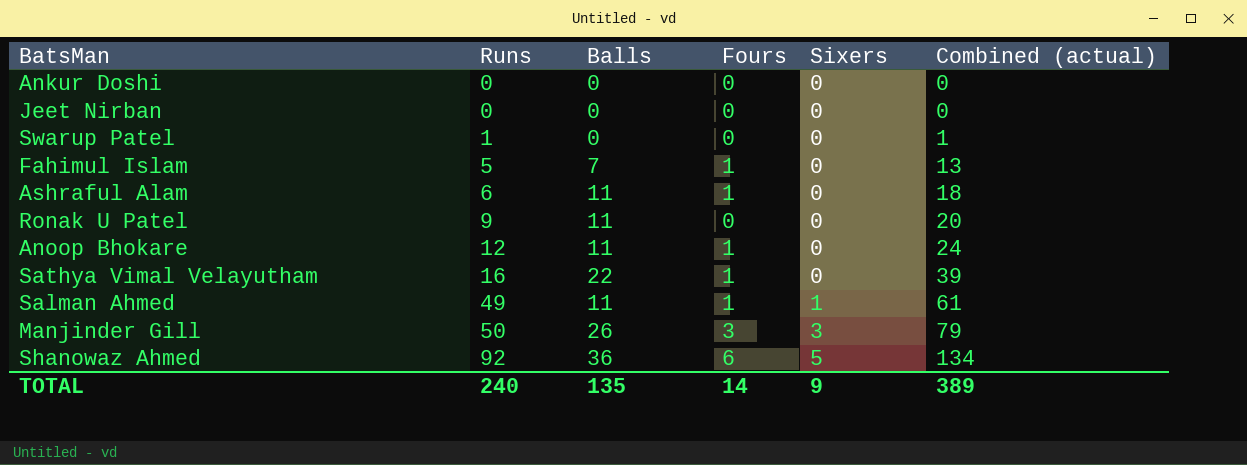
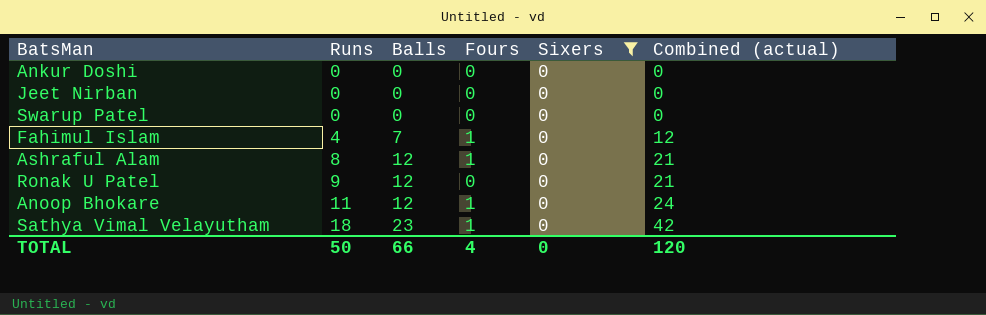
filter: none -> Sixers = 0
Swarup Patel | Runs: 1 -> 0
Swarup Patel | Combined (actual): 1 -> 0
Fahimul Islam | Runs: 5 -> 4
Fahimul Islam | Combined (actual): 13 -> 12
Ashraful Alam | Runs: 6 -> 8
Ashraful Alam | Balls: 11 -> 12
Ashraful Alam | Combined (actual): 18 -> 21
Ronak U Patel | Balls: 11 -> 12
Ronak U Patel | Combined (actual): 20 -> 21
Anoop Bhokare | Runs: 12 -> 11
Anoop Bhokare | Balls: 11 -> 12
Sathya Vimal Velayutham | Runs: 16 -> 18
Sathya Vimal Velayutham | Balls: 22 -> 23
Sathya Vimal Velayutham | Combined (actual): 39 -> 42
TOTAL | Runs: 240 -> 50
TOTAL | Balls: 135 -> 66
TOTAL | Fours: 14 -> 4
TOTAL | Sixers: 9 -> 0
TOTAL | Combined (actual): 389 -> 120

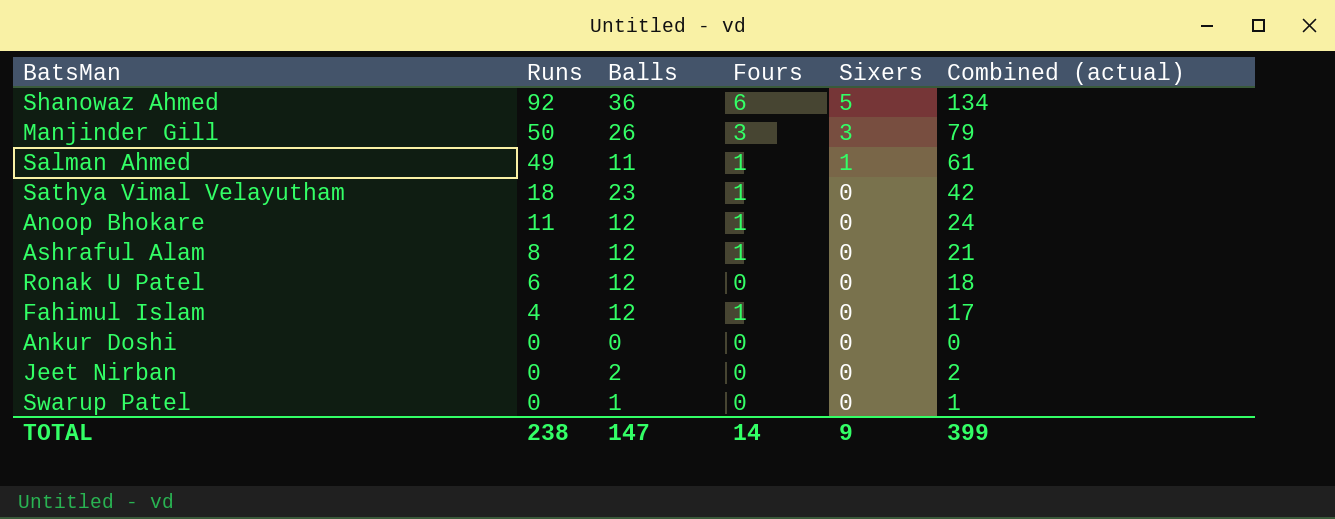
filter: Sixers = 0 -> none
row order: Runs ascending -> Runs descending
Ronak U Patel | Runs: 9 -> 6
Ronak U Patel | Combined (actual): 21 -> 18
Fahimul Islam | Balls: 7 -> 12
Fahimul Islam | Combined (actual): 12 -> 17
Jeet Nirban | Balls: 0 -> 2
Jeet Nirban | Combined (actual): 0 -> 2
Swarup Patel | Balls: 0 -> 1
Swarup Patel | Combined (actual): 0 -> 1
TOTAL | Runs: 50 -> 238
TOTAL | Balls: 66 -> 147
TOTAL | Fours: 4 -> 14
TOTAL | Sixers: 0 -> 9
TOTAL | Combined (actual): 120 -> 399

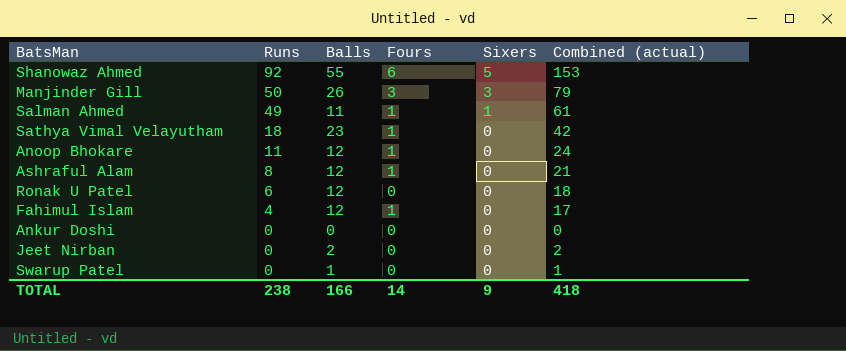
Shanowaz Ahmed | Balls: 36 -> 55
Shanowaz Ahmed | Combined (actual): 134 -> 153
TOTAL | Balls: 147 -> 166
TOTAL | Combined (actual): 399 -> 418

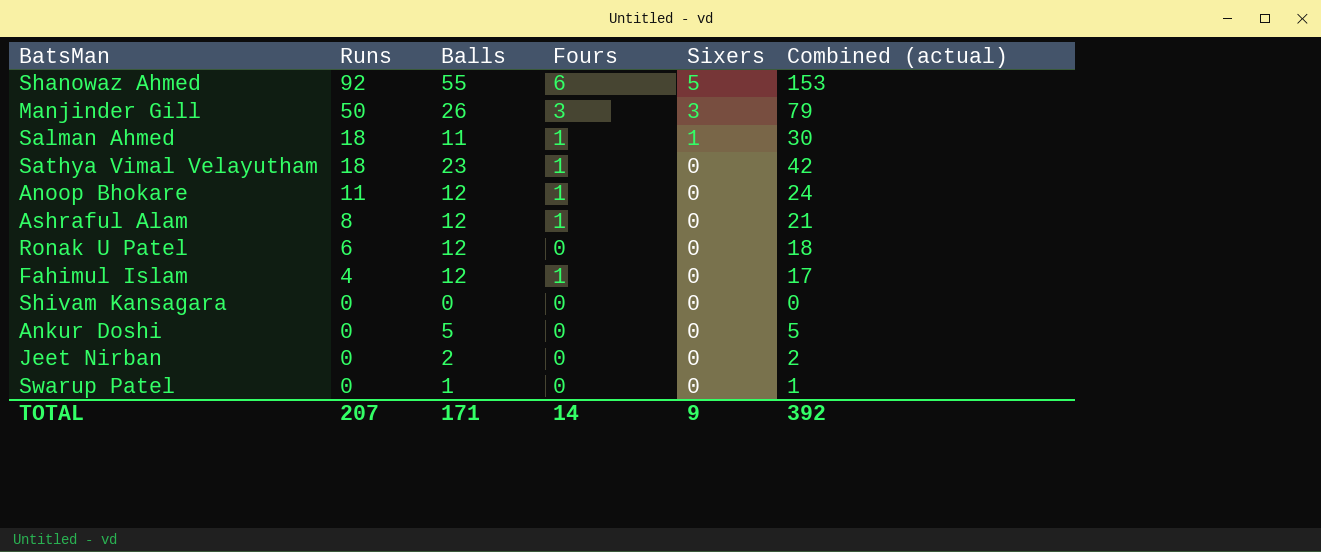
Salman Ahmed | Runs: 49 -> 18
Salman Ahmed | Combined (actual): 61 -> 30
row Shivam Kansagara: none -> 0 | 0 | 0 | 0 | 0
Ankur Doshi | Balls: 0 -> 5
Ankur Doshi | Combined (actual): 0 -> 5
TOTAL | Runs: 238 -> 207
TOTAL | Balls: 166 -> 171
TOTAL | Combined (actual): 418 -> 392

